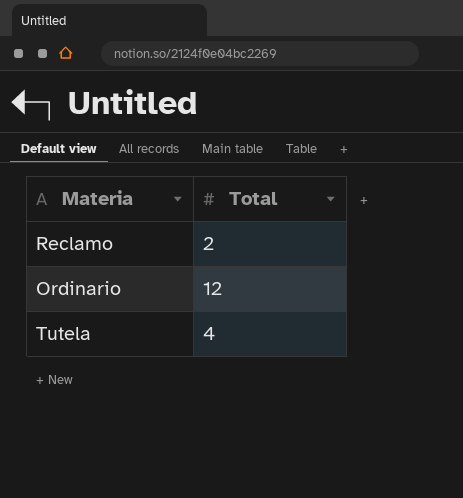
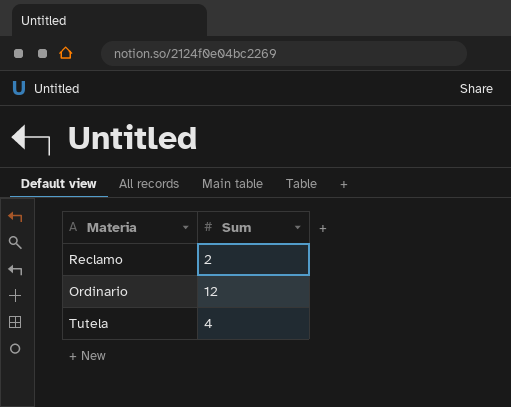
column name: Total -> Sum

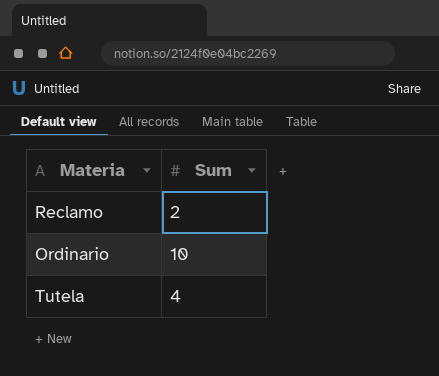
Ordinario | Sum: 12 -> 10

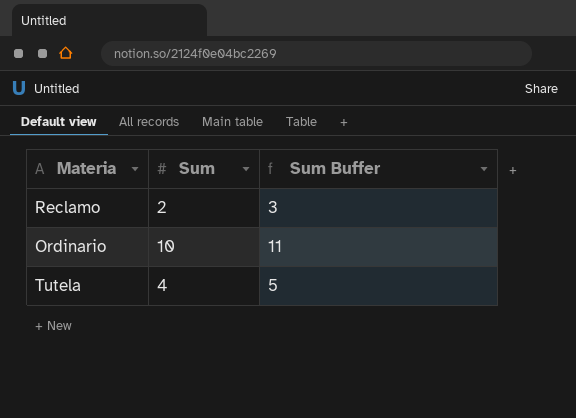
column Sum Buffer | formula: none -> [Sum] + 1

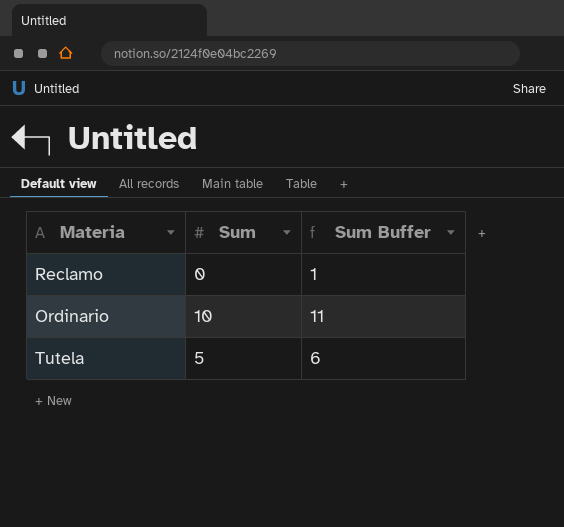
Reclamo | Sum: 2 -> 0
Reclamo | Sum Buffer: 3 -> 1
Tutela | Sum: 4 -> 5
Tutela | Sum Buffer: 5 -> 6

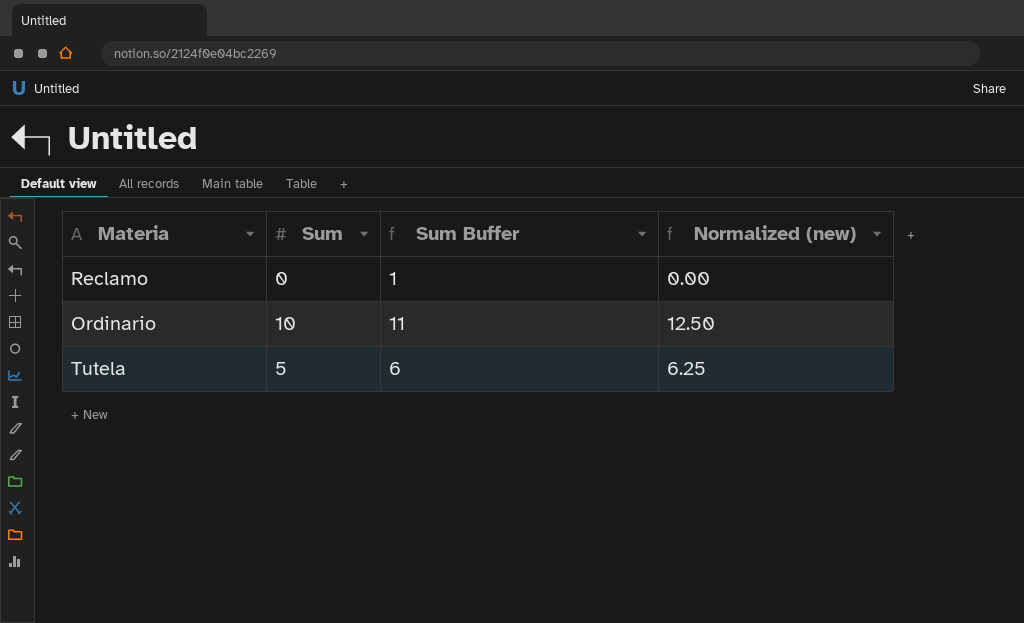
column Normalized (new) | formula: none -> [Sum] * 1.25

